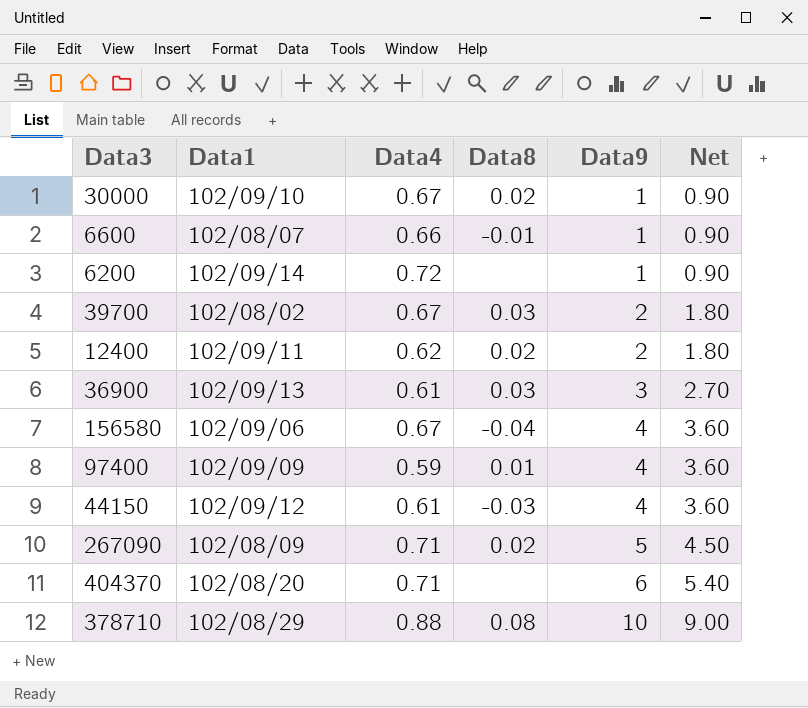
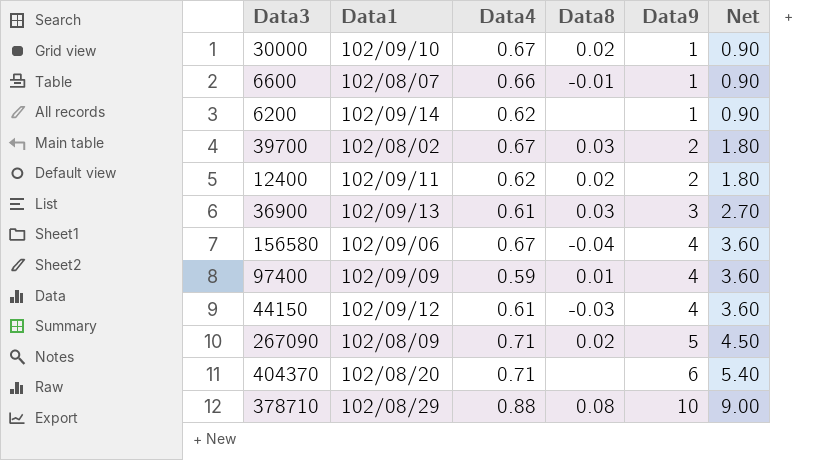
6200 | Data4: 0.72 -> 0.62

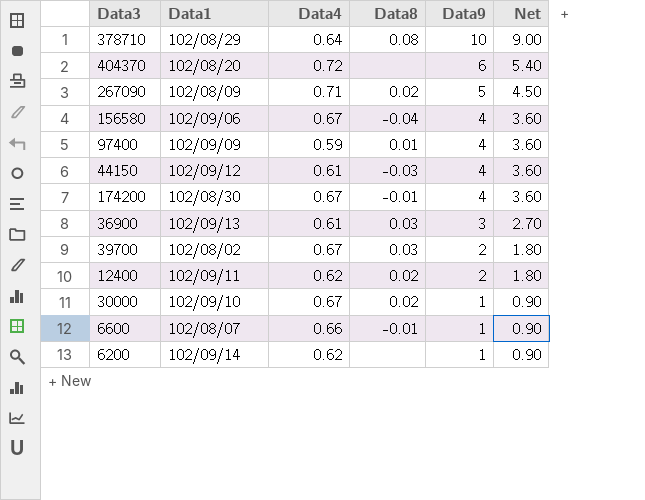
row order: Data9 ascending -> Data9 descending
378710 | Data4: 0.88 -> 0.64
404370 | Data4: 0.71 -> 0.72
row 174200: none -> 102/08/30 | 0.67 | -0.01 | 4 | 3.60

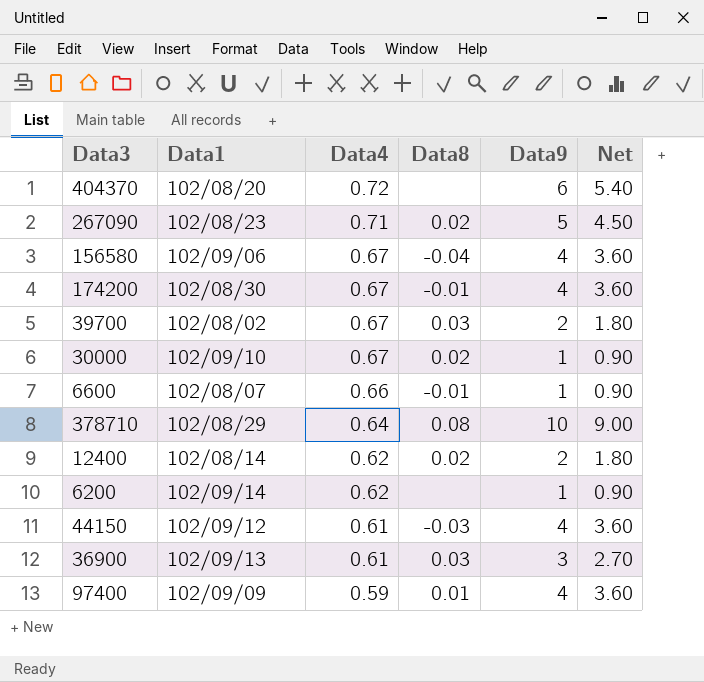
row order: Data9 descending -> Data4 descending
267090 | Data1: 102/08/09 -> 102/08/23
12400 | Data1: 102/09/11 -> 102/08/14

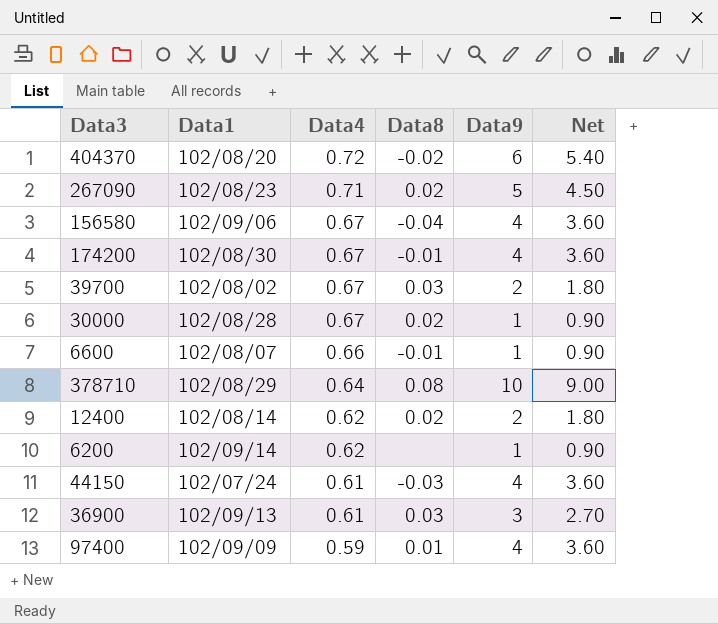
404370 | Data8: none -> -0.02
30000 | Data1: 102/09/10 -> 102/08/28
44150 | Data1: 102/09/12 -> 102/07/24

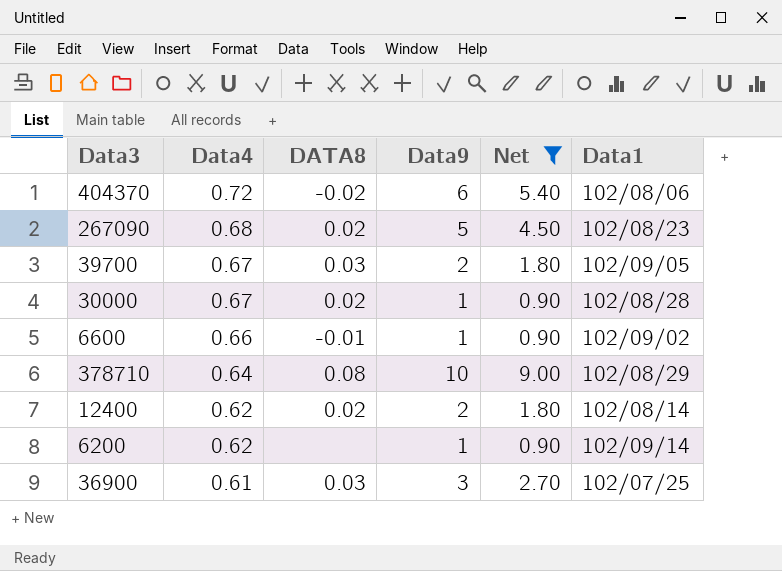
filter: none -> Net != 3.60
column name: Data8 -> DATA8
column Data1 | position: 2 -> 6
404370 | Data1: 102/08/20 -> 102/08/06
267090 | Data4: 0.71 -> 0.68
39700 | Data1: 102/08/02 -> 102/09/05
6600 | Data1: 102/08/07 -> 102/09/02
36900 | Data1: 102/09/13 -> 102/07/25

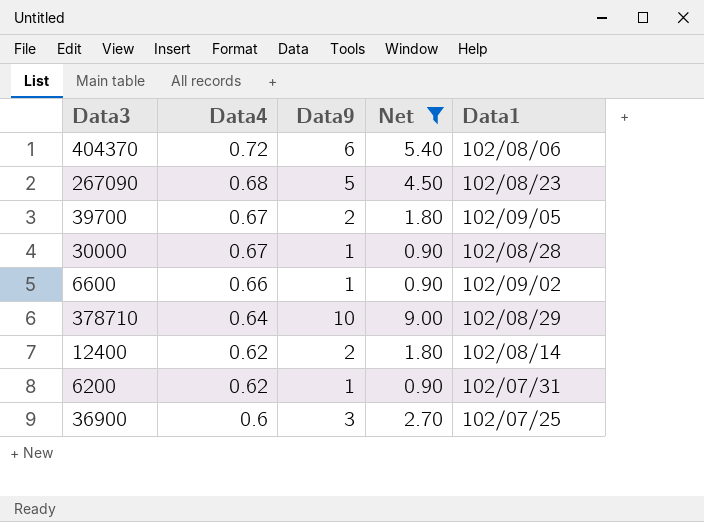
column DATA8 | position: 3 -> none
6200 | Data1: 102/09/14 -> 102/07/31
36900 | Data4: 0.61 -> 0.6

